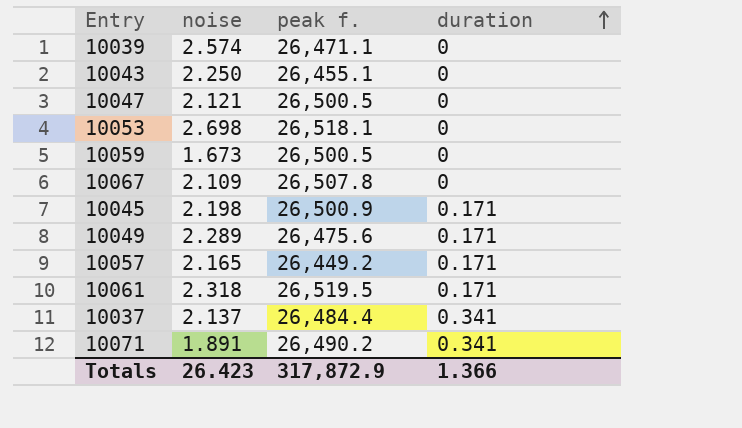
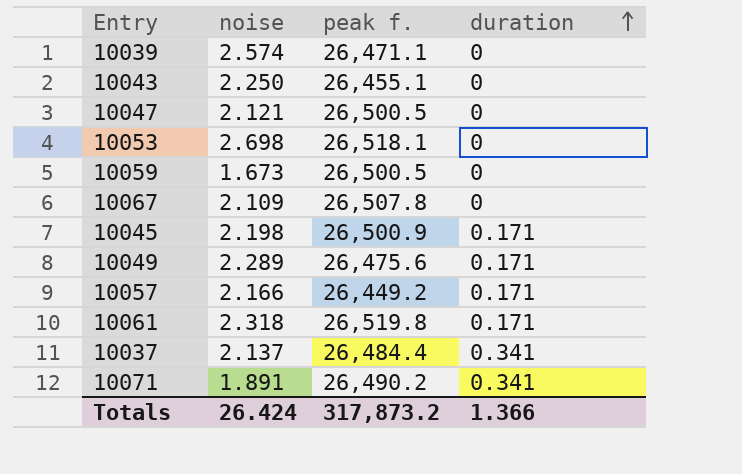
10057 | noise: 2.165 -> 2.166
10061 | peak f.: 26,519.5 -> 26,519.8
Totals | noise: 26.423 -> 26.424
Totals | peak f.: 317,872.9 -> 317,873.2

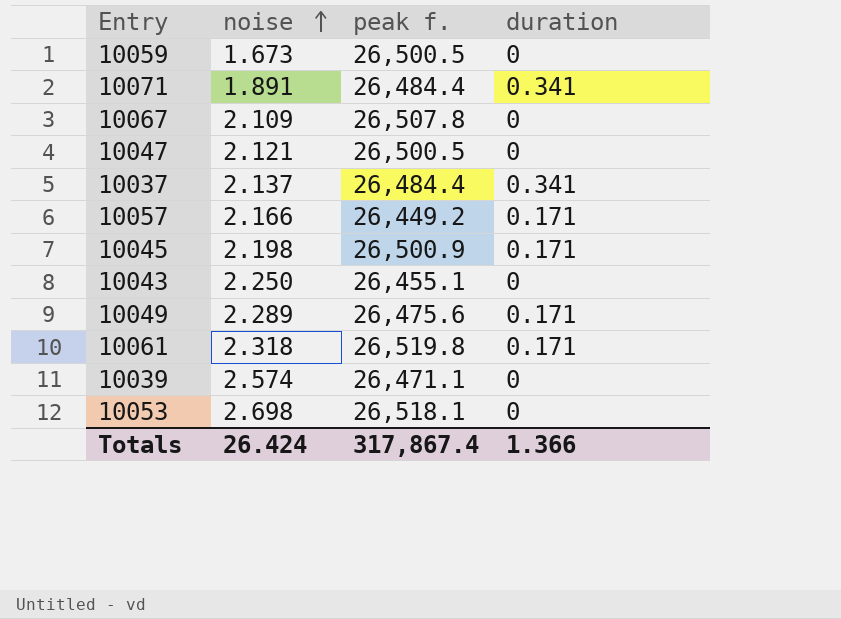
row order: duration ascending -> noise ascending
10071 | peak f.: 26,490.2 -> 26,484.4
Totals | peak f.: 317,873.2 -> 317,867.4

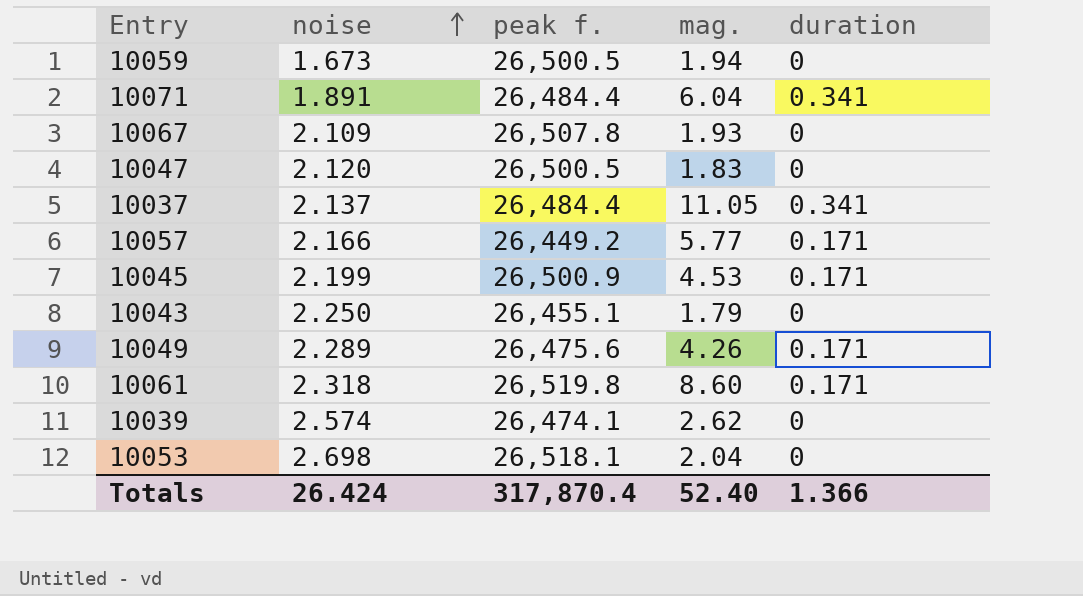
column mag. | position: none -> 4
10047 | noise: 2.121 -> 2.120
10045 | noise: 2.198 -> 2.199
10039 | peak f.: 26,471.1 -> 26,474.1
Totals | peak f.: 317,867.4 -> 317,870.4

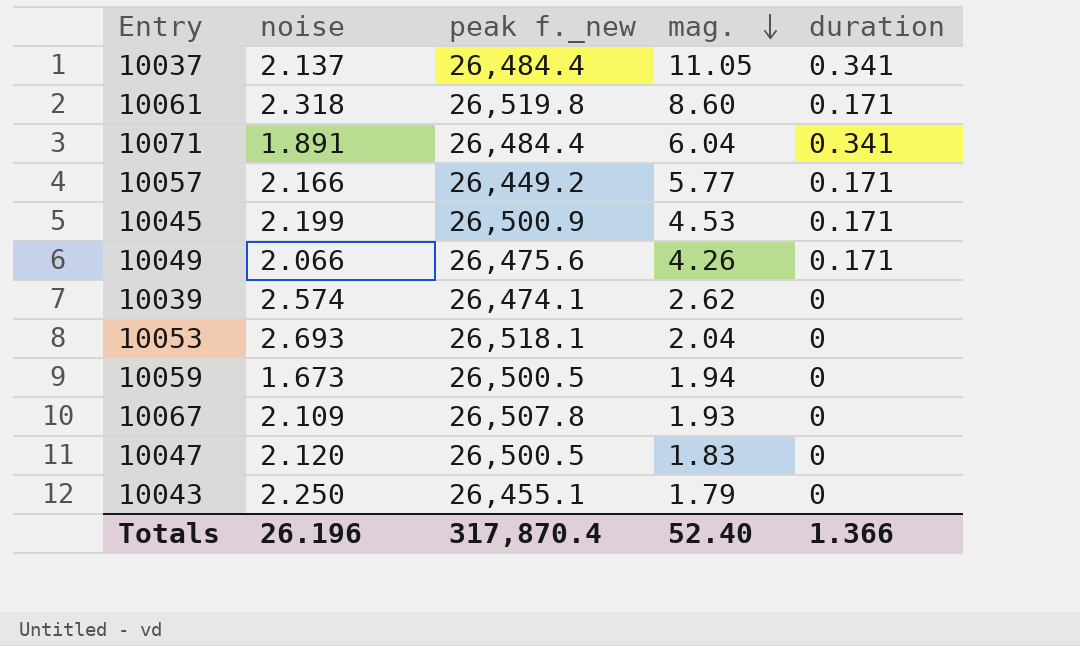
row order: noise ascending -> mag. descending
column name: peak f. -> peak f._new
10049 | noise: 2.289 -> 2.066
10053 | noise: 2.698 -> 2.693
Totals | noise: 26.424 -> 26.196

